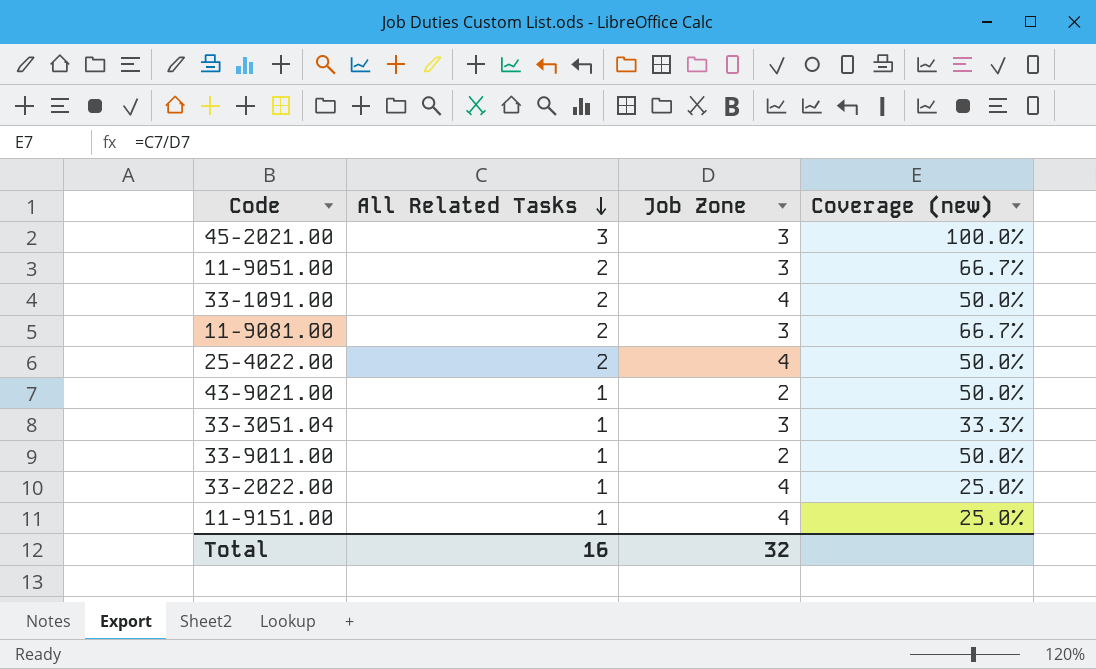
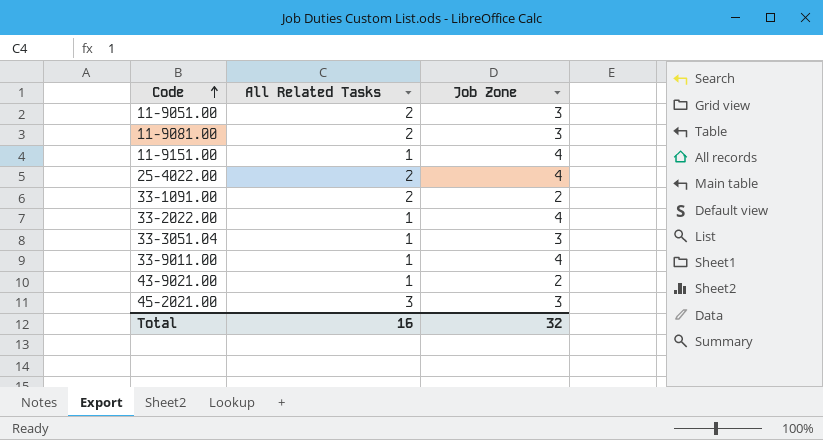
row order: All Related Tasks descending -> Code ascending
column Coverage (new) | formula: [All Related Tasks] / [Job Zone] -> none
33-1091.00 | Job Zone: 4 -> 2
33-9011.00 | Job Zone: 2 -> 4

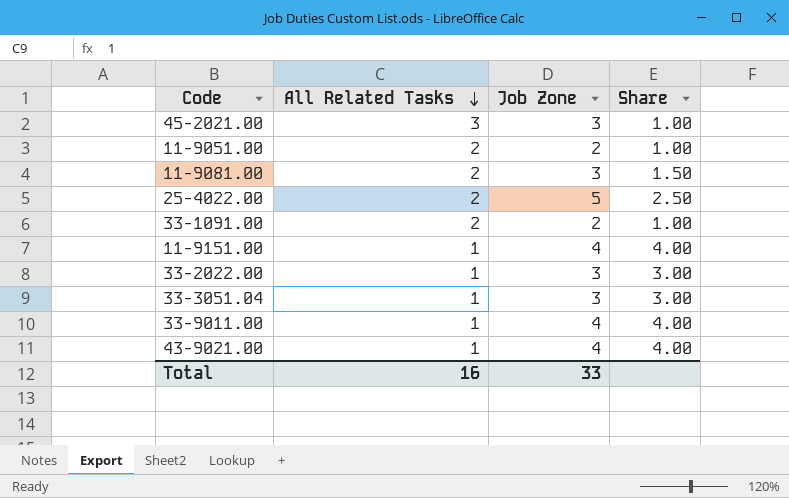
row order: Code ascending -> All Related Tasks descending
column Share | formula: none -> [Job Zone] / [All Related Tasks]
11-9051.00 | Job Zone: 3 -> 2
25-4022.00 | Job Zone: 4 -> 5
33-2022.00 | Job Zone: 4 -> 3
43-9021.00 | Job Zone: 2 -> 4
Total | Job Zone: 32 -> 33

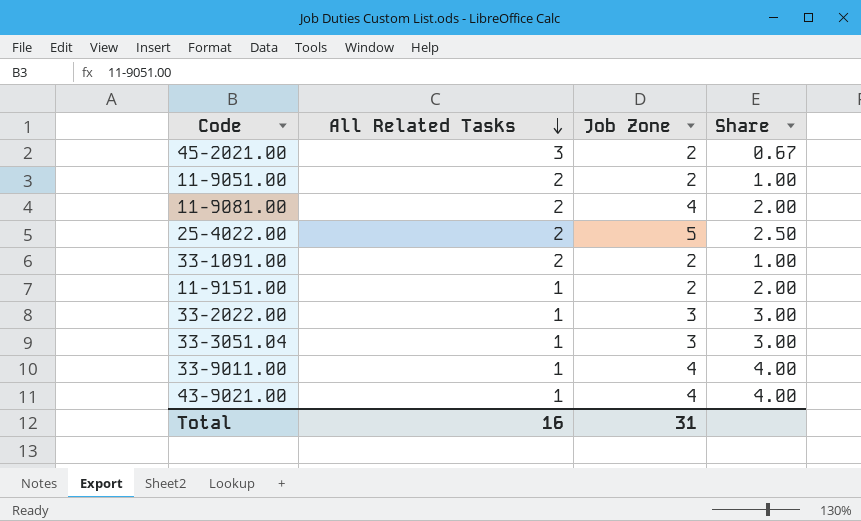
45-2021.00 | Job Zone: 3 -> 2
45-2021.00 | Share: 1.00 -> 0.67
11-9081.00 | Job Zone: 3 -> 4
11-9081.00 | Share: 1.50 -> 2.00
11-9151.00 | Job Zone: 4 -> 2
11-9151.00 | Share: 4.00 -> 2.00
Total | Job Zone: 33 -> 31

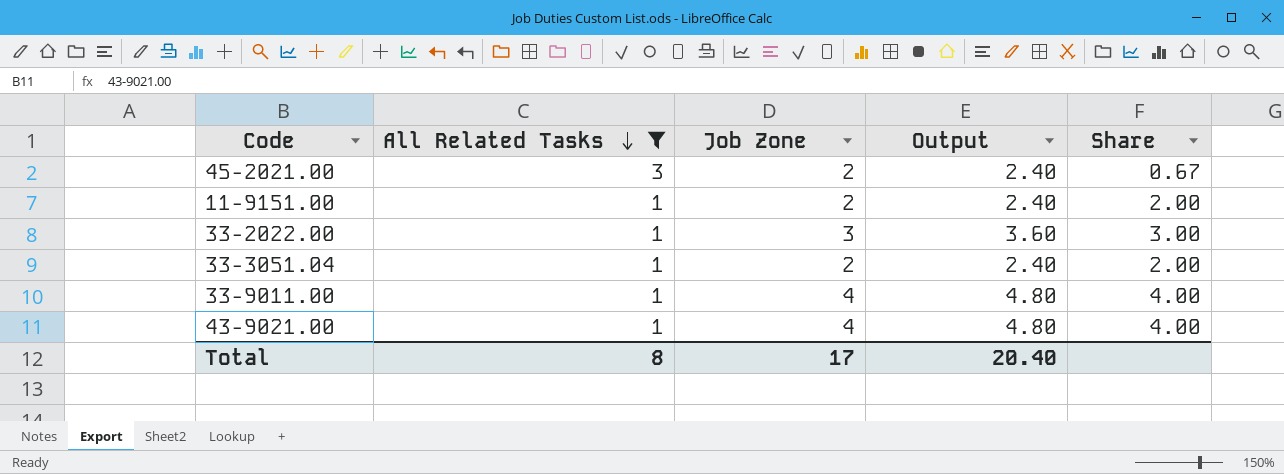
filter: none -> All Related Tasks != 2
column Output | formula: none -> [Job Zone] * 1.2
33-3051.04 | Job Zone: 3 -> 2
33-3051.04 | Share: 3.00 -> 2.00
Total | All Related Tasks: 16 -> 8
Total | Job Zone: 31 -> 17

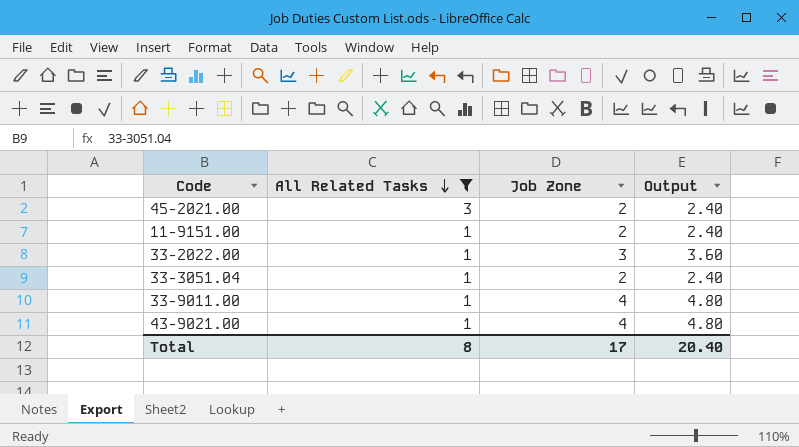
column Share | formula: [Job Zone] / [All Related Tasks] -> none

